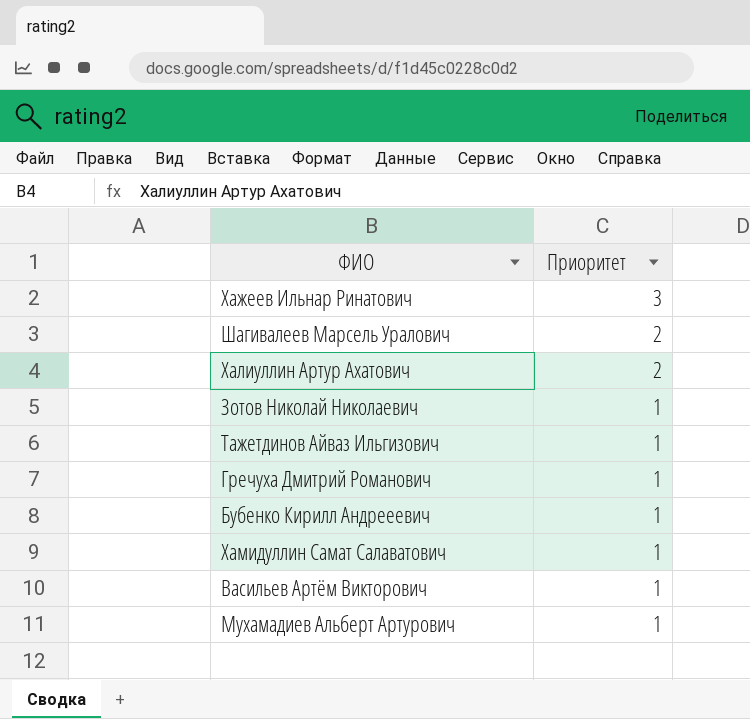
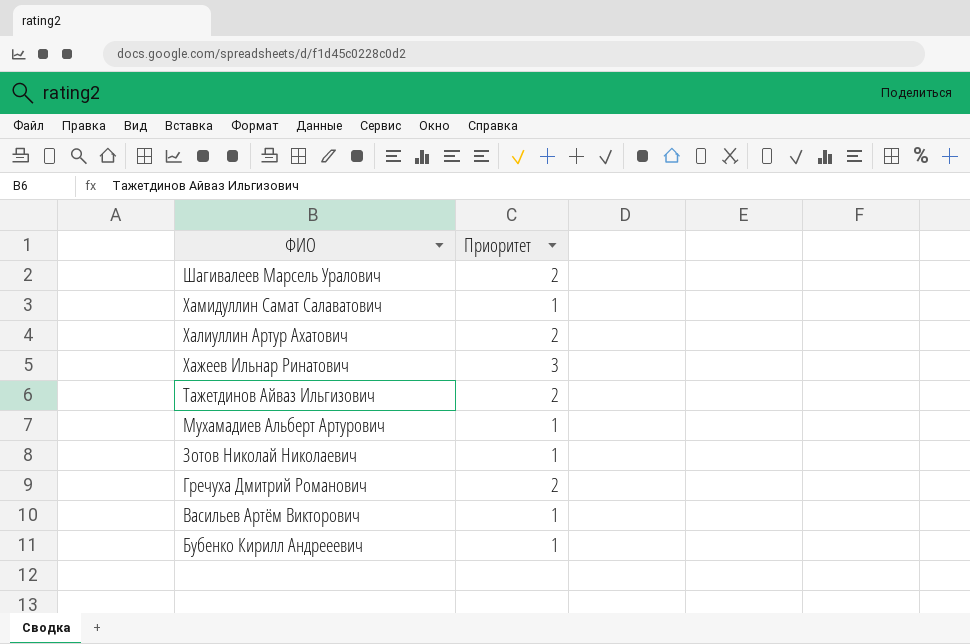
row order: Приоритет descending -> ФИО descending
Тажетдинов Айваз Ильгизович | Приоритет: 1 -> 2
Гречуха Дмитрий Романович | Приоритет: 1 -> 2

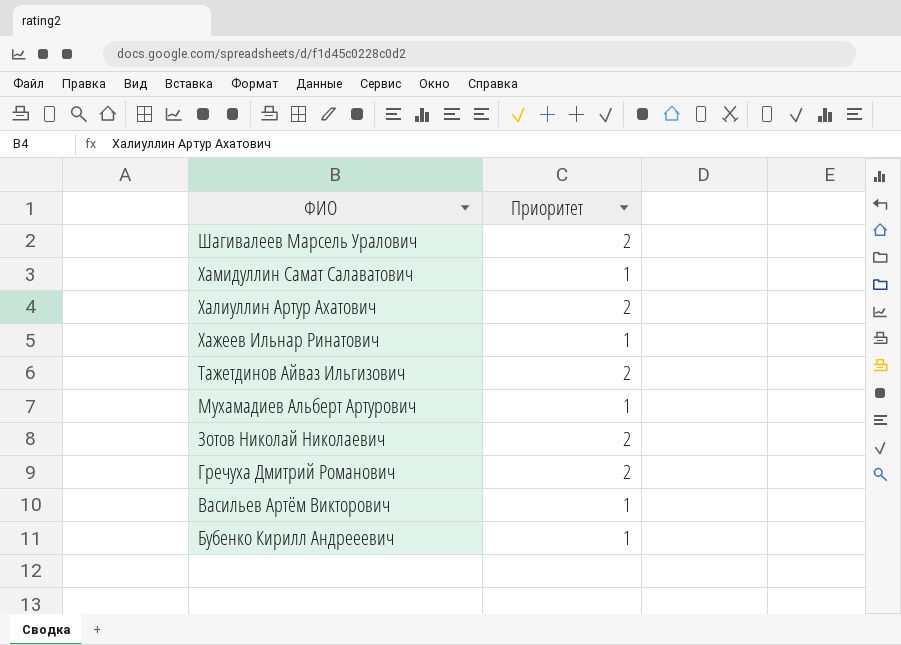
Хажеев Ильнар Ринатович | Приоритет: 3 -> 1
Зотов Николай Николаевич | Приоритет: 1 -> 2

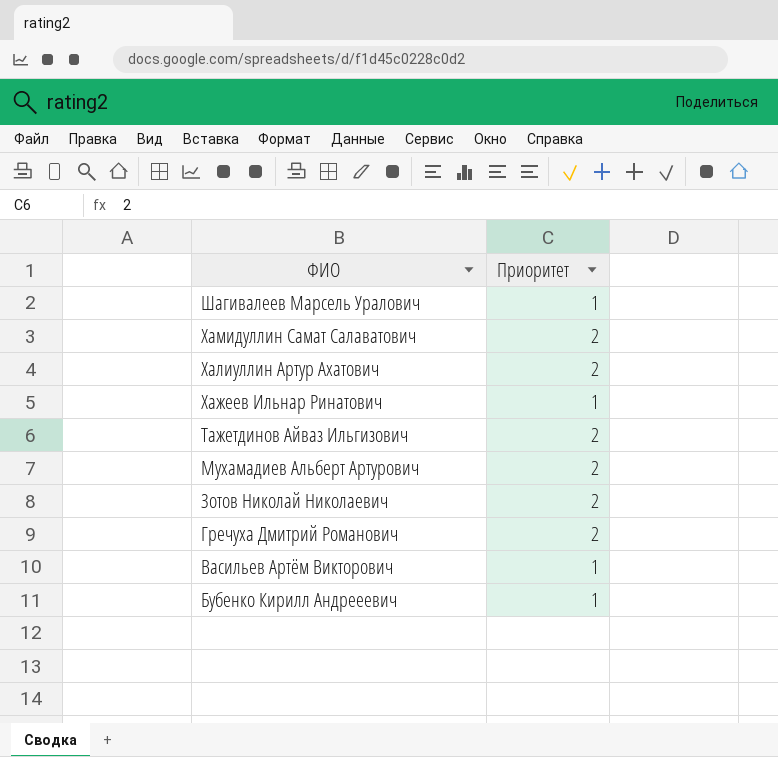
Шагивалеев Марсель Уралович | Приоритет: 2 -> 1
Хамидуллин Самат Салаватович | Приоритет: 1 -> 2
Мухамадиев Альберт Артурович | Приоритет: 1 -> 2

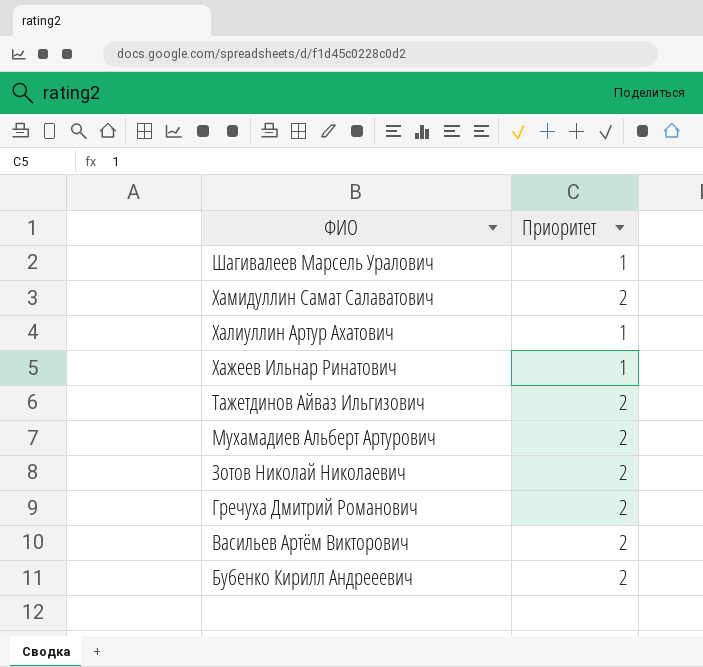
Халиуллин Артур Ахатович | Приоритет: 2 -> 1
Васильев Артём Викторович | Приоритет: 1 -> 2
Бубенко Кирилл Андрееевич | Приоритет: 1 -> 2

